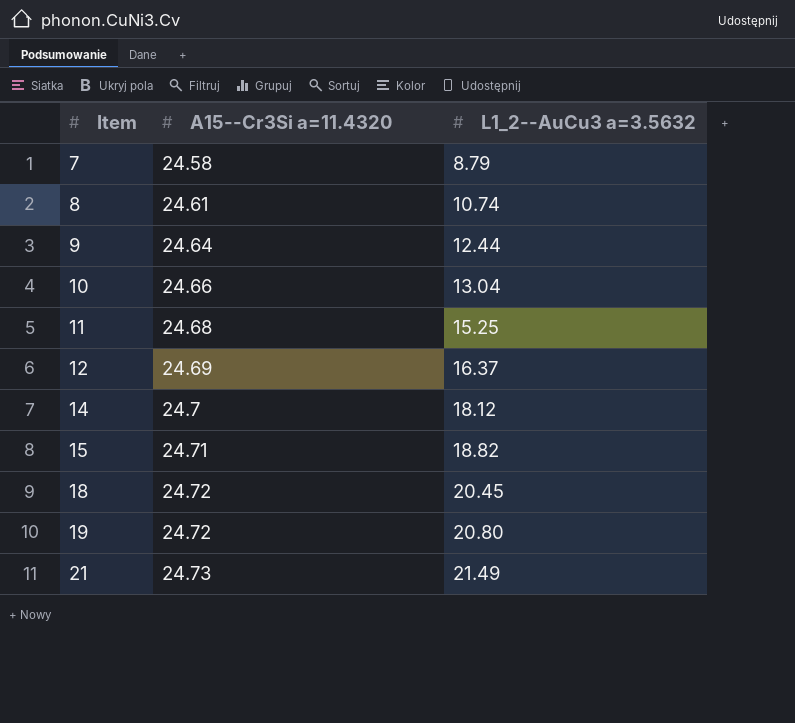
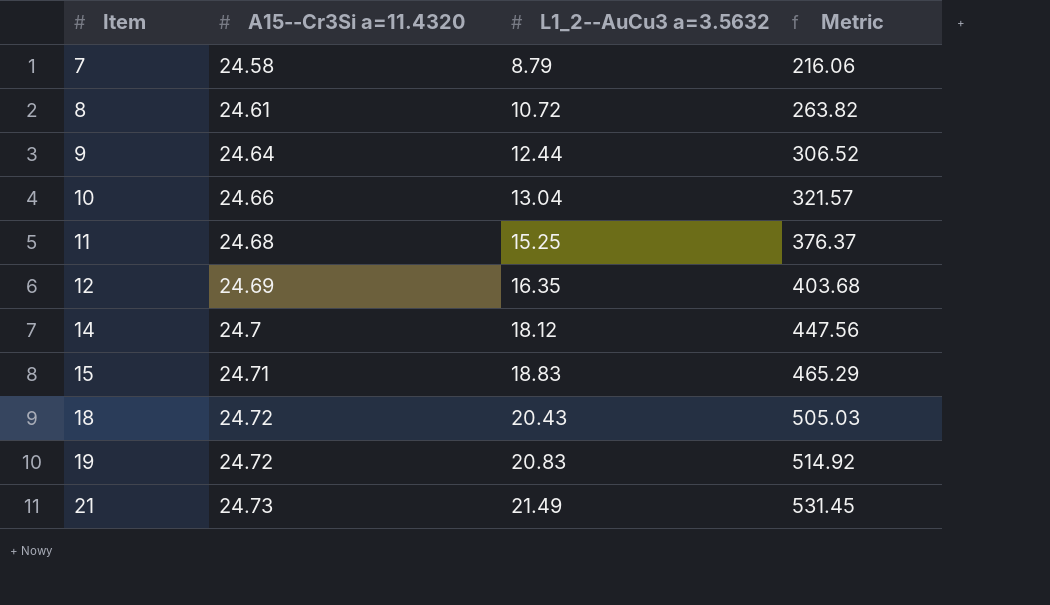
column Metric | formula: none -> [A15--Cr3Si a=11.4320] * [L1_2--AuCu3 a=3.5632]
8 | L1_2--AuCu3 a=3.5632: 10.74 -> 10.72
12 | L1_2--AuCu3 a=3.5632: 16.37 -> 16.35
15 | L1_2--AuCu3 a=3.5632: 18.82 -> 18.83
18 | L1_2--AuCu3 a=3.5632: 20.45 -> 20.43
19 | L1_2--AuCu3 a=3.5632: 20.80 -> 20.83

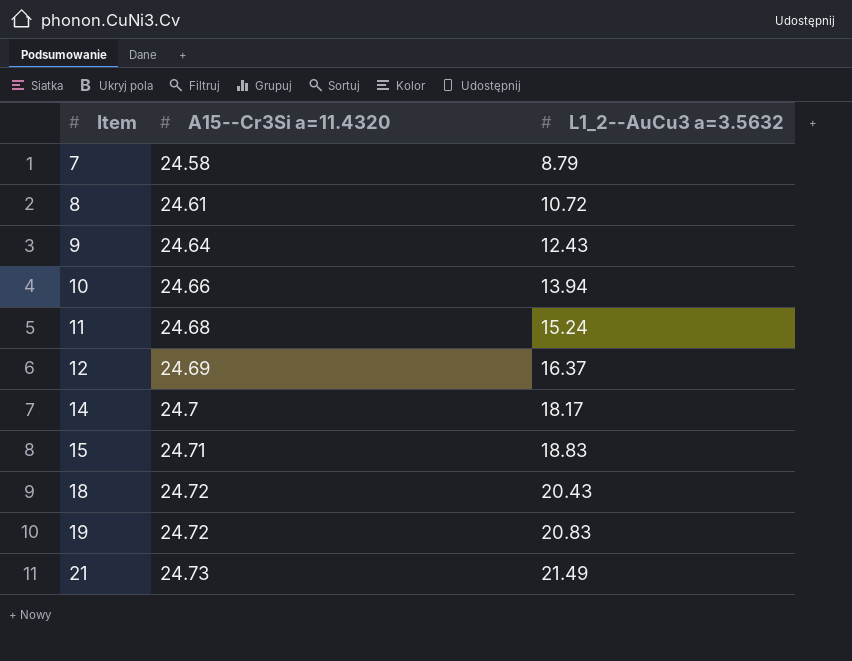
column Metric | formula: [A15--Cr3Si a=11.4320] * [L1_2--AuCu3 a=3.5632] -> none
9 | L1_2--AuCu3 a=3.5632: 12.44 -> 12.43
10 | L1_2--AuCu3 a=3.5632: 13.04 -> 13.94
11 | L1_2--AuCu3 a=3.5632: 15.25 -> 15.24
12 | L1_2--AuCu3 a=3.5632: 16.35 -> 16.37
14 | L1_2--AuCu3 a=3.5632: 18.12 -> 18.17

